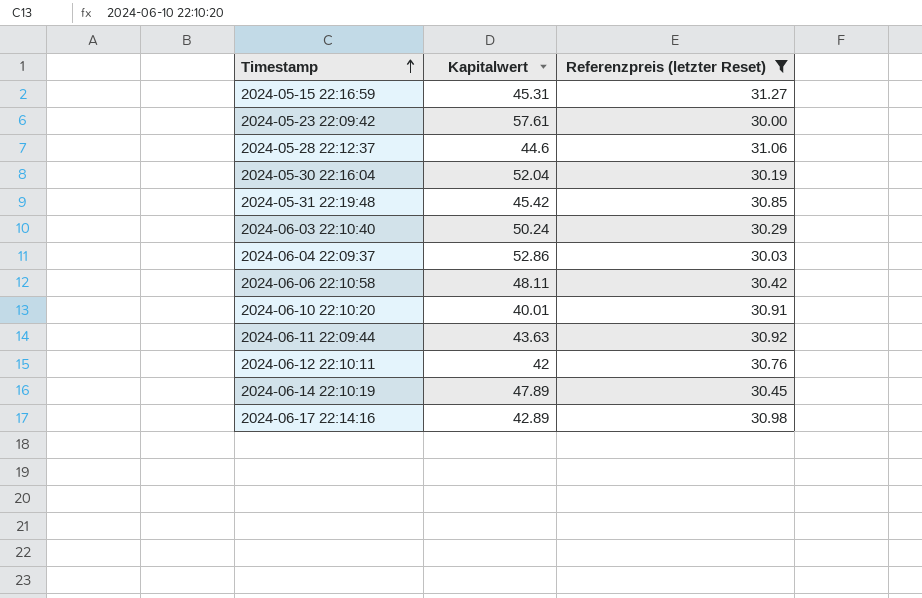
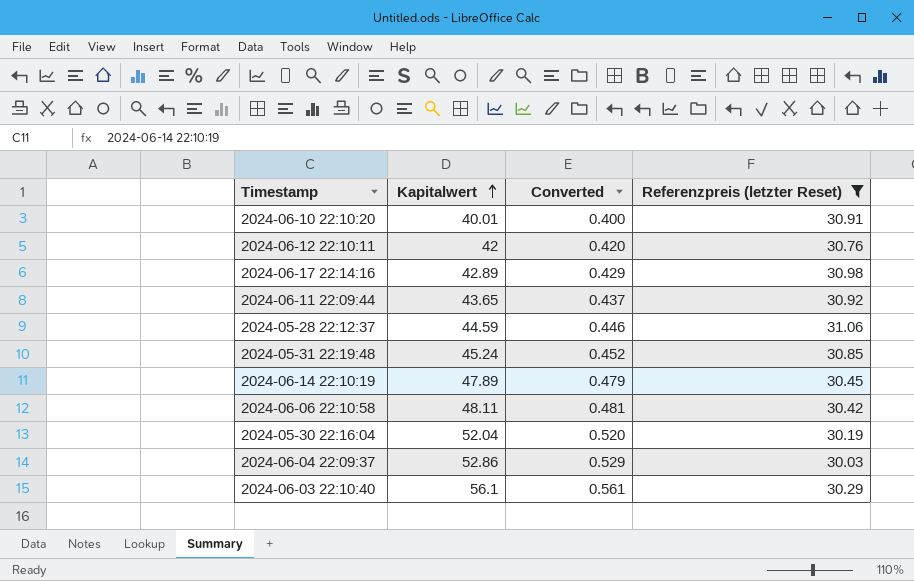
row order: Timestamp ascending -> Kapitalwert ascending
column Converted | formula: none -> [Kapitalwert] * 0.01
row 2024-05-15 22:16:59: 45.31 | 31.27 -> none
row 2024-05-23 22:09:42: 57.61 | 30.00 -> none
2024-06-11 22:09:44 | Kapitalwert: 43.63 -> 43.65
2024-05-28 22:12:37 | Kapitalwert: 44.6 -> 44.59
2024-05-31 22:19:48 | Kapitalwert: 45.42 -> 45.24
2024-06-03 22:10:40 | Kapitalwert: 50.24 -> 56.1

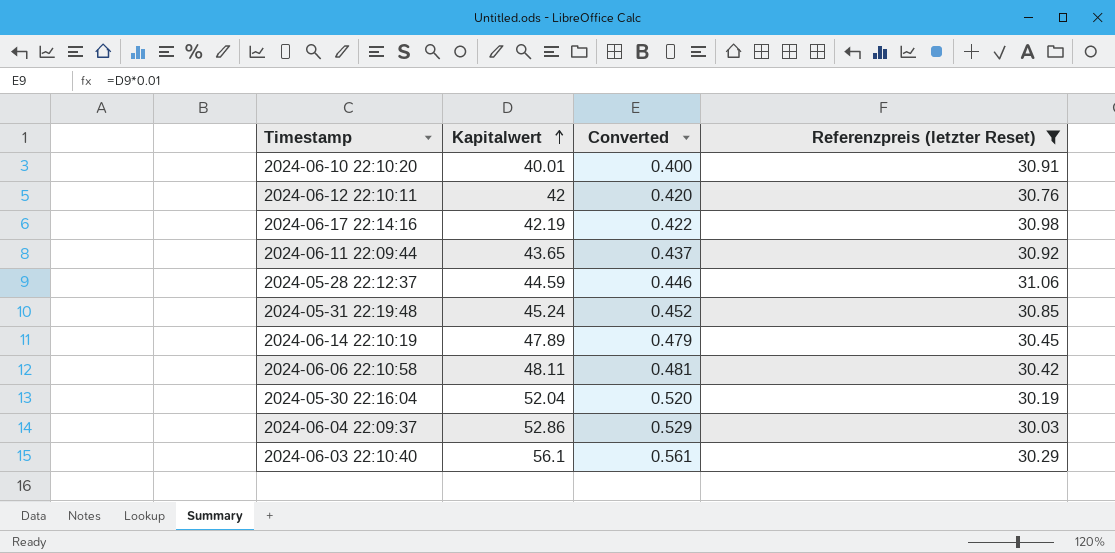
2024-06-17 22:14:16 | Kapitalwert: 42.89 -> 42.19
2024-06-17 22:14:16 | Converted: 0.429 -> 0.422

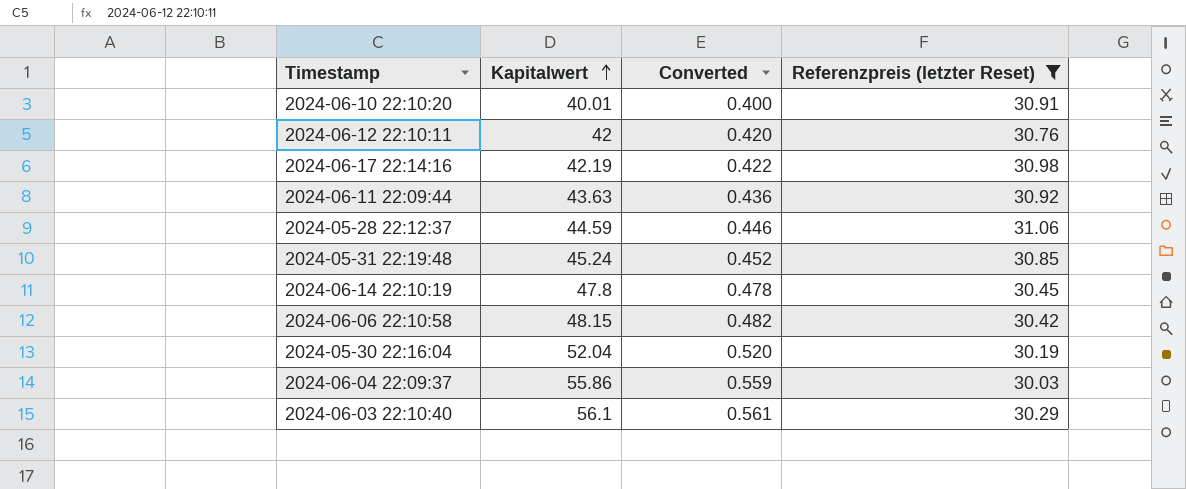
2024-06-11 22:09:44 | Kapitalwert: 43.65 -> 43.63
2024-06-11 22:09:44 | Converted: 0.437 -> 0.436
2024-06-14 22:10:19 | Kapitalwert: 47.89 -> 47.8
2024-06-14 22:10:19 | Converted: 0.479 -> 0.478
2024-06-06 22:10:58 | Kapitalwert: 48.11 -> 48.15
2024-06-06 22:10:58 | Converted: 0.481 -> 0.482
2024-06-04 22:09:37 | Kapitalwert: 52.86 -> 55.86
2024-06-04 22:09:37 | Converted: 0.529 -> 0.559

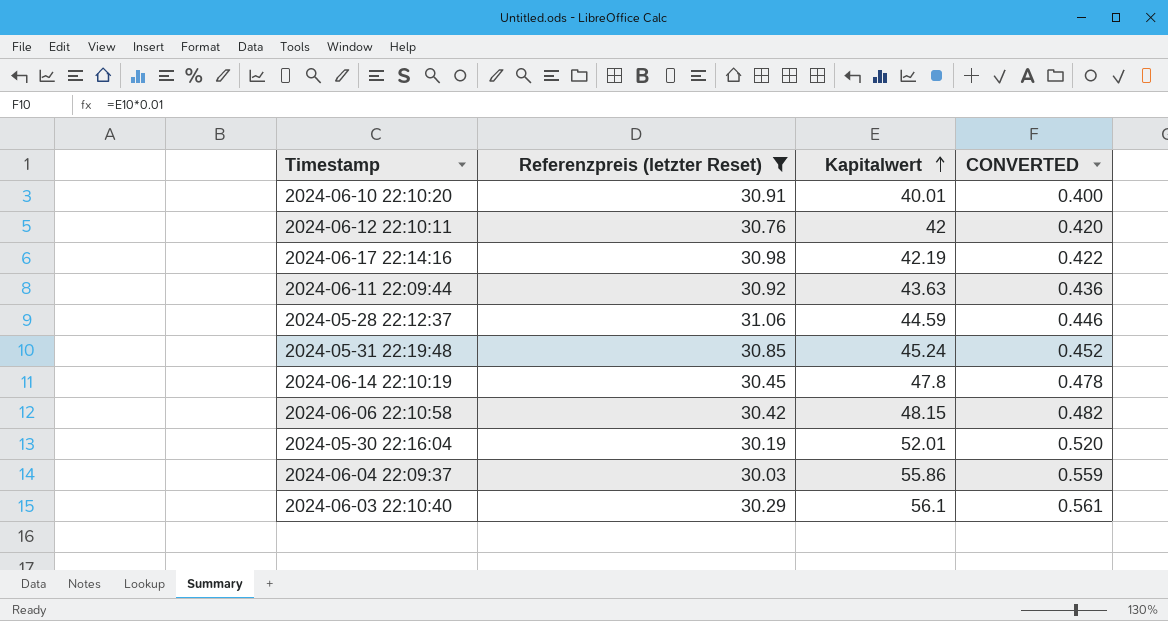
column Referenzpreis (letzter Reset) | position: 4 -> 2
column name: Converted -> CONVERTED
2024-05-30 22:16:04 | Kapitalwert: 52.04 -> 52.01

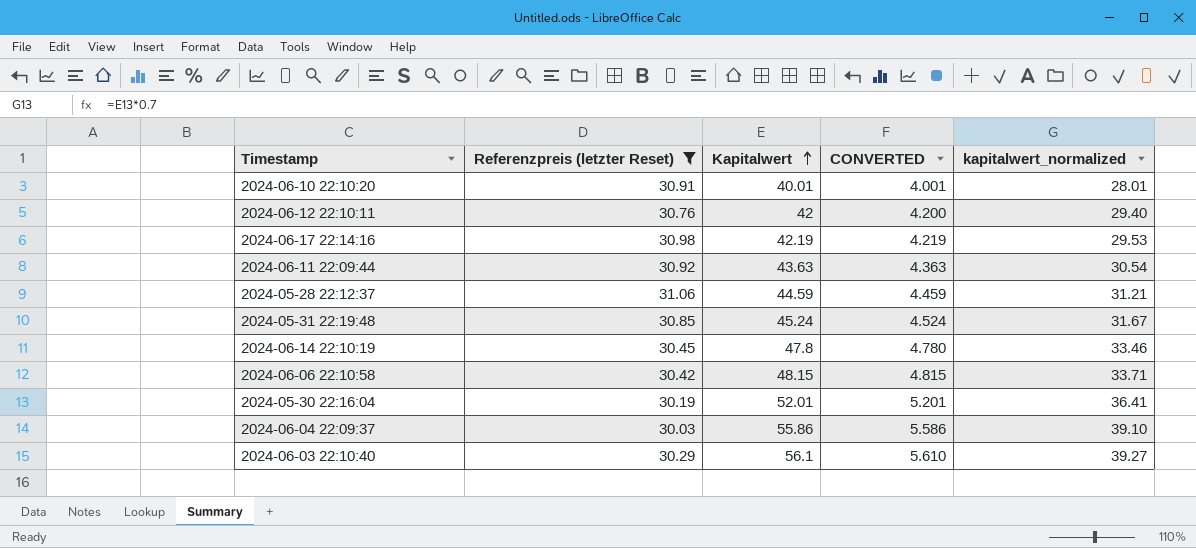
column CONVERTED | formula: [Kapitalwert] * 0.01 -> [Kapitalwert] * 0.1
column kapitalwert_normalized | formula: none -> [Kapitalwert] * 0.7

